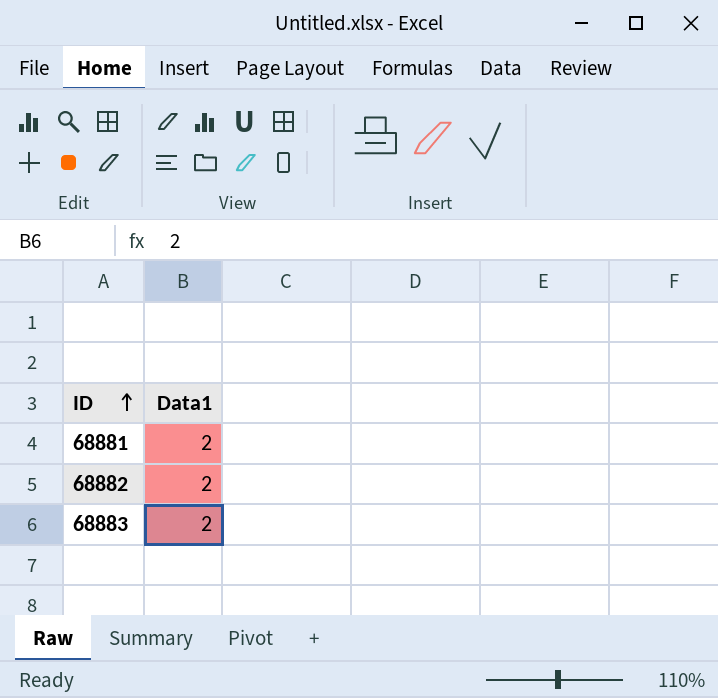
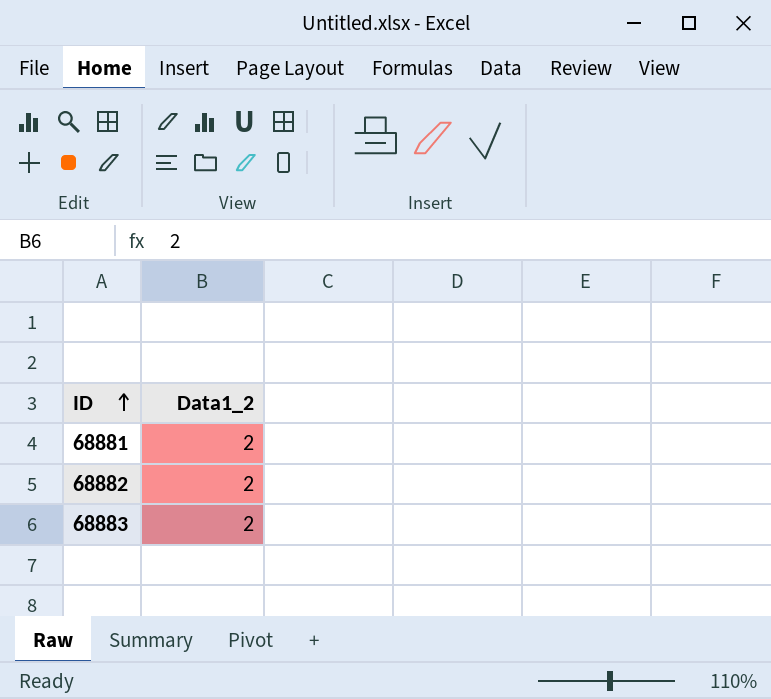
column name: Data1 -> Data1_2

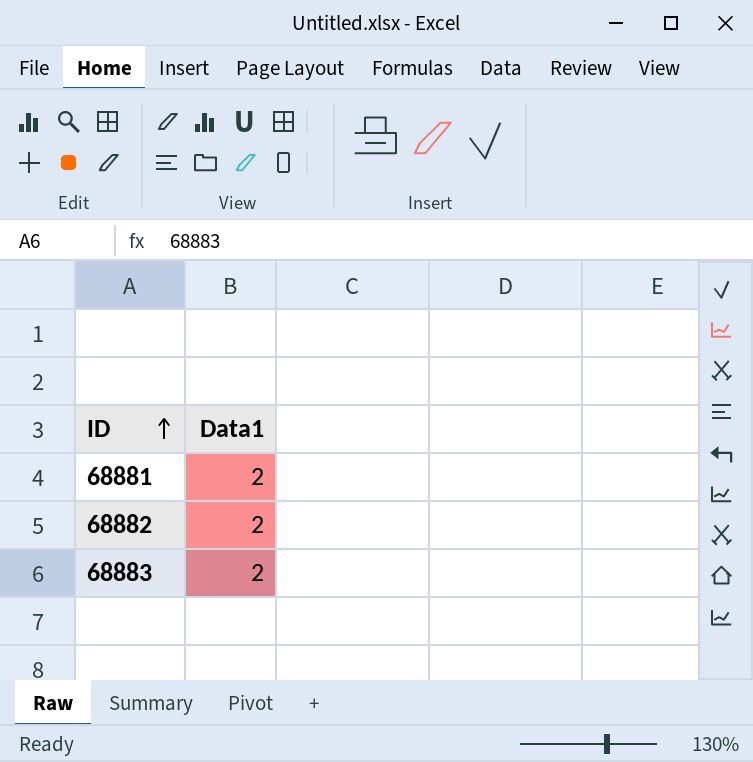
column name: Data1_2 -> Data1

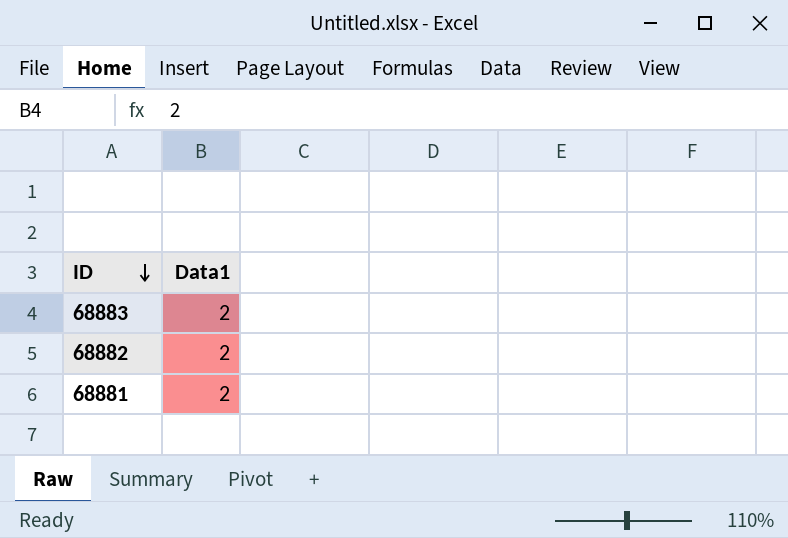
row order: ID ascending -> ID descending

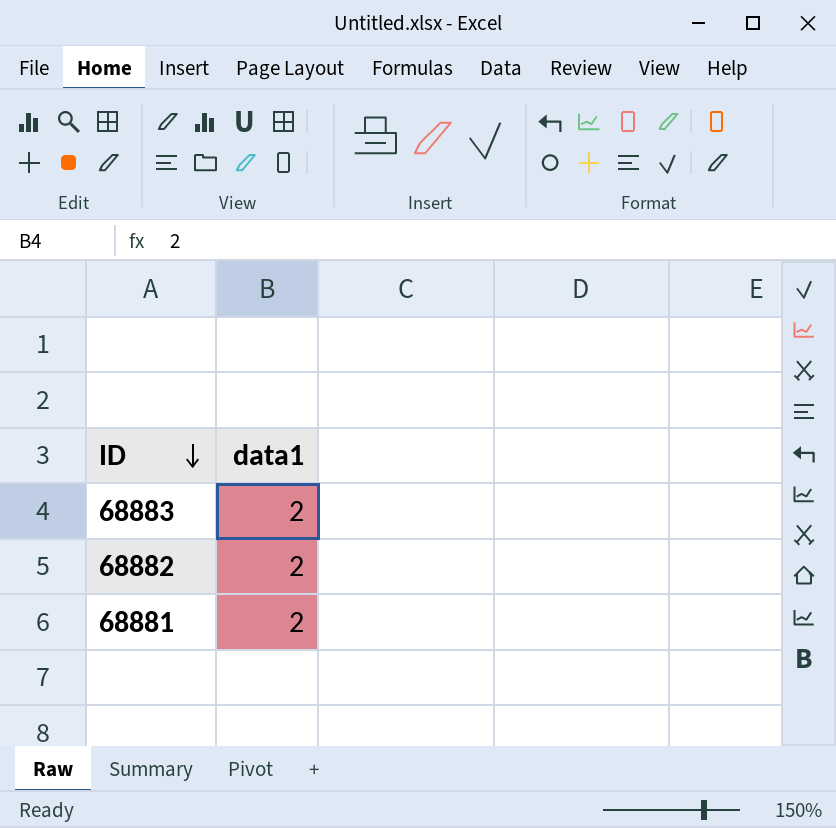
column name: Data1 -> data1

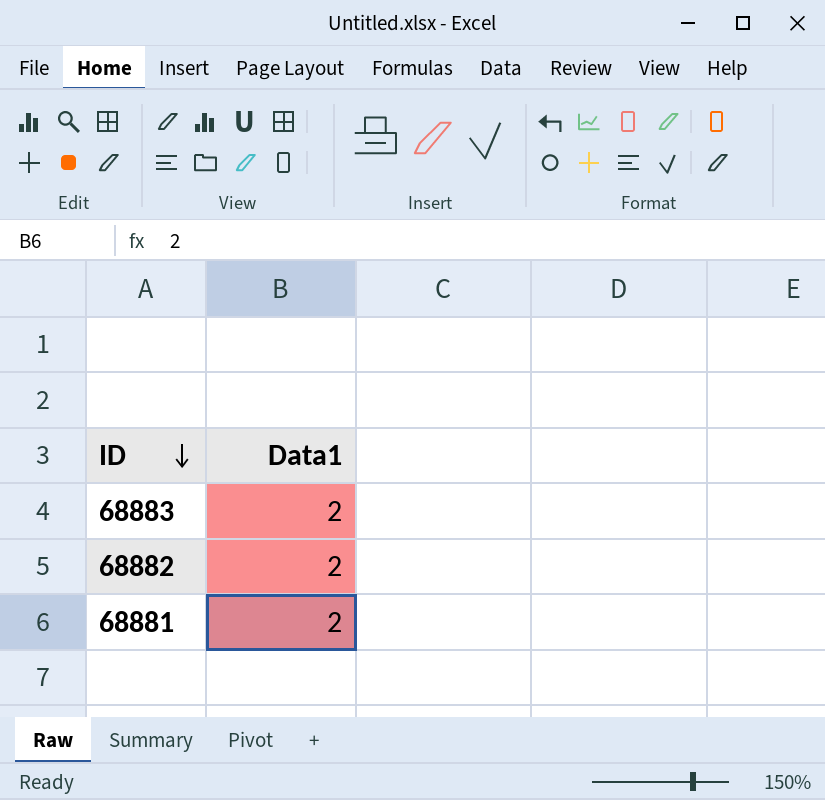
column name: data1 -> Data1

